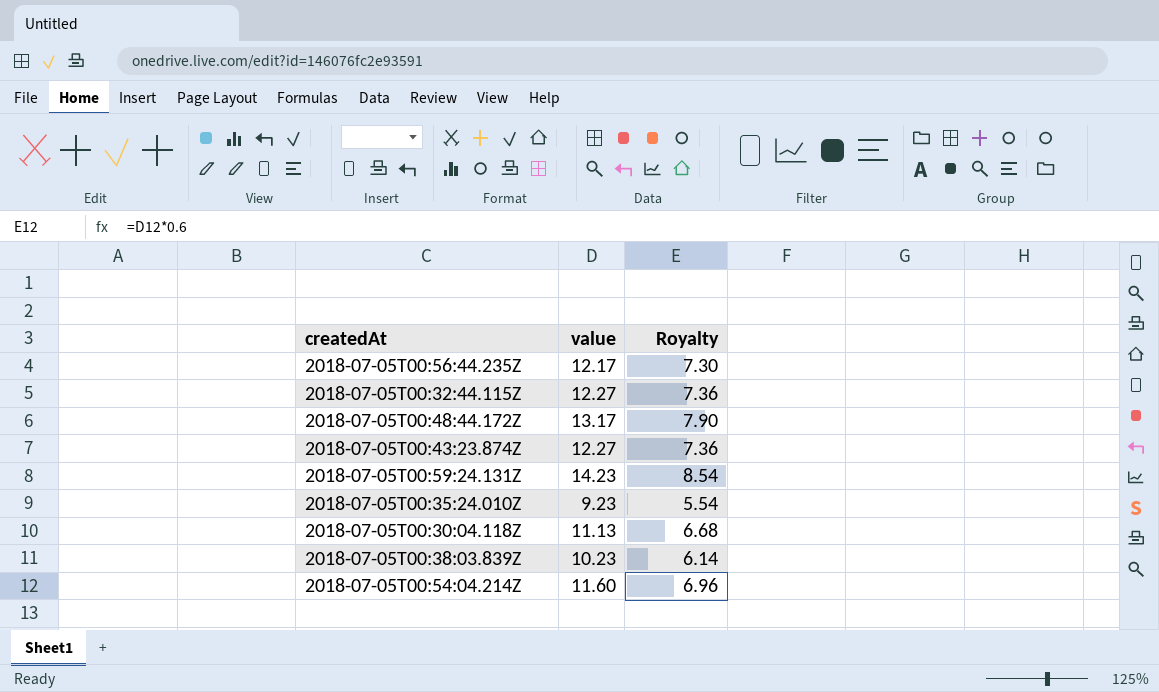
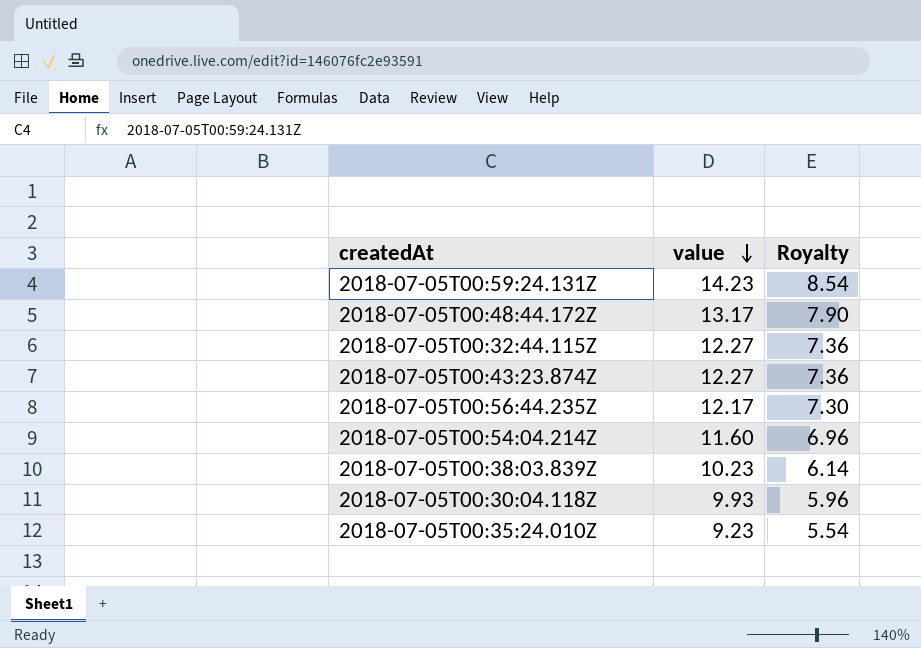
row order: none -> value descending
2018-07-05T00:30:04.118Z | value: 11.13 -> 9.93
2018-07-05T00:30:04.118Z | Royalty: 6.68 -> 5.96

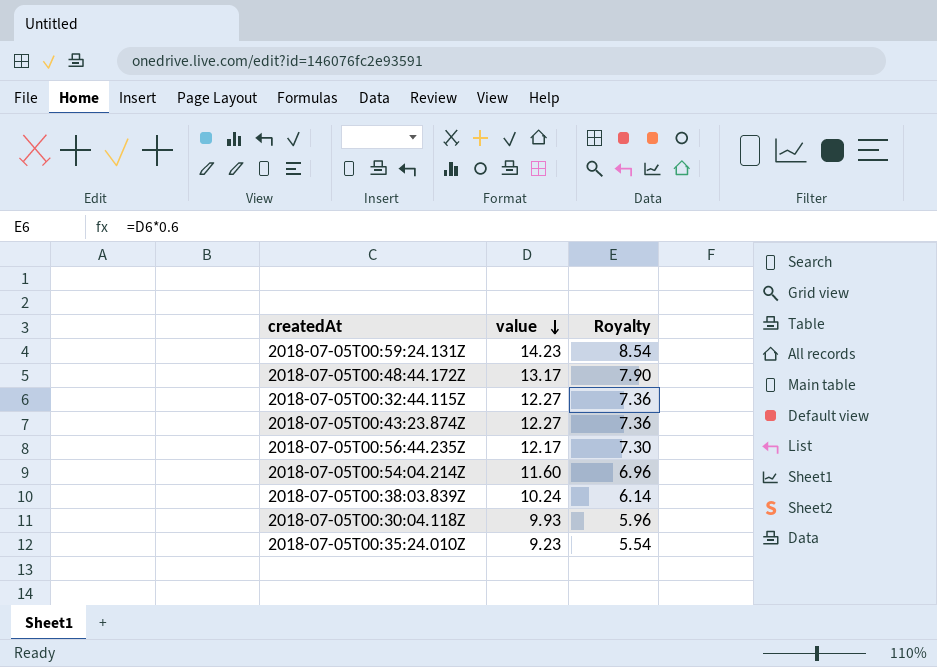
2018-07-05T00:38:03.839Z | value: 10.23 -> 10.24

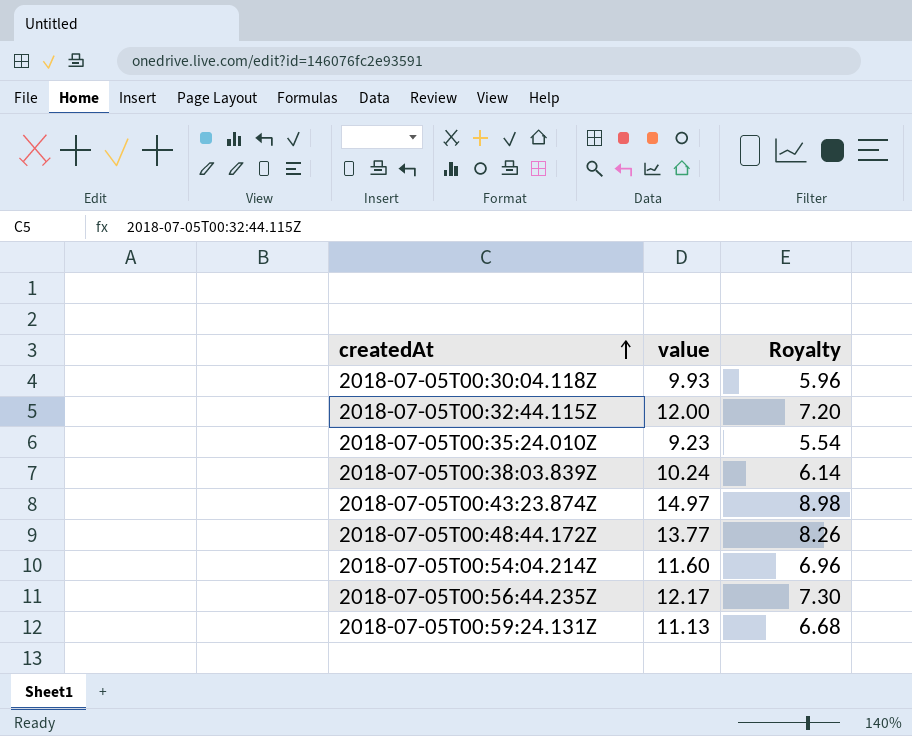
row order: value descending -> createdAt ascending
2018-07-05T00:32:44.115Z | value: 12.27 -> 12.00
2018-07-05T00:32:44.115Z | Royalty: 7.36 -> 7.20
2018-07-05T00:43:23.874Z | value: 12.27 -> 14.97
2018-07-05T00:43:23.874Z | Royalty: 7.36 -> 8.98
2018-07-05T00:48:44.172Z | value: 13.17 -> 13.77
2018-07-05T00:48:44.172Z | Royalty: 7.90 -> 8.26
2018-07-05T00:59:24.131Z | value: 14.23 -> 11.13
2018-07-05T00:59:24.131Z | Royalty: 8.54 -> 6.68

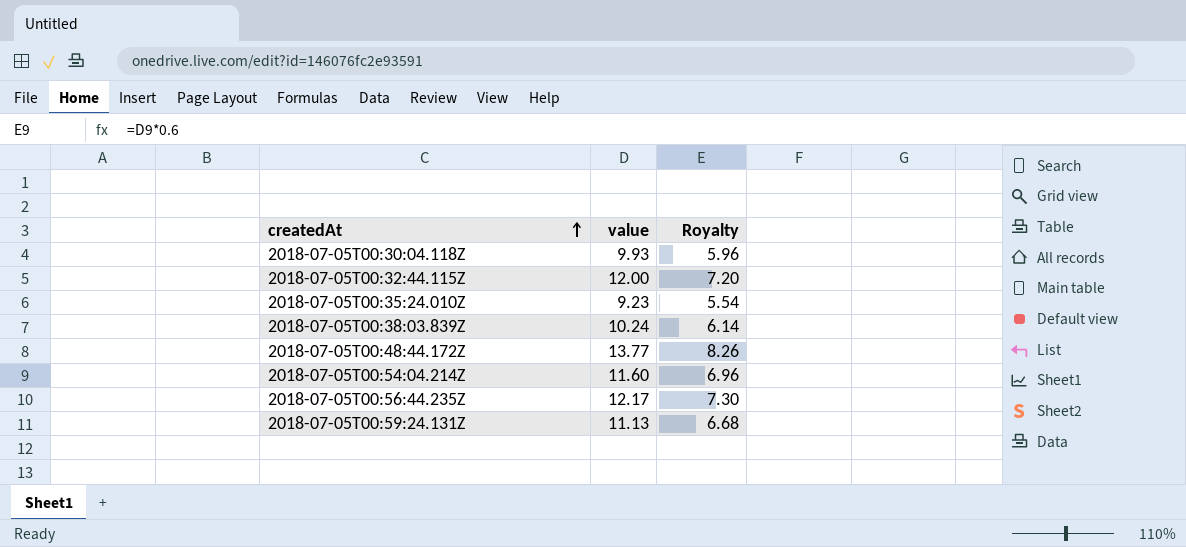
row 2018-07-05T00:43:23.874Z: 14.97 | 8.98 -> none

